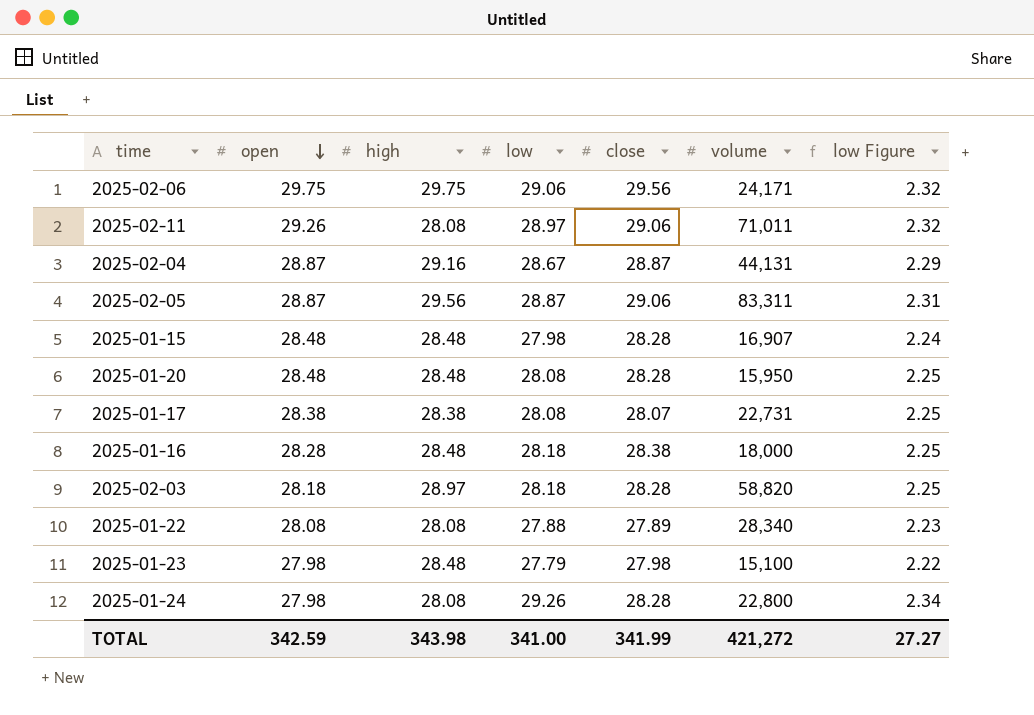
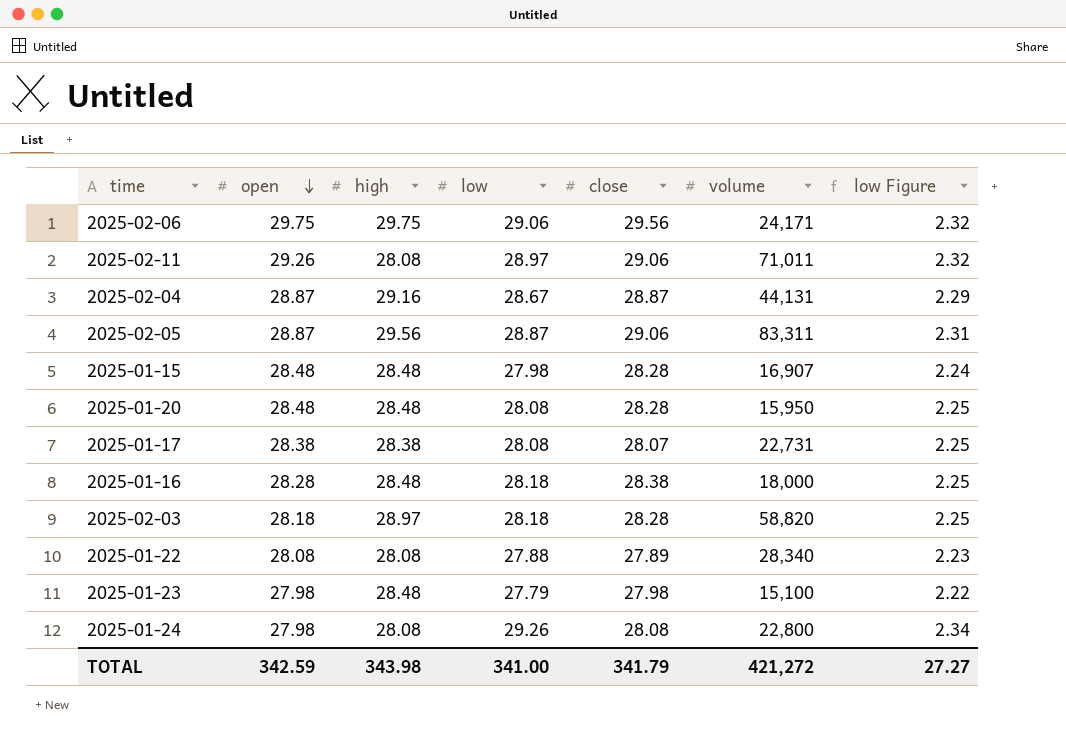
2025-01-24 | close: 28.28 -> 28.08
TOTAL | close: 341.99 -> 341.79

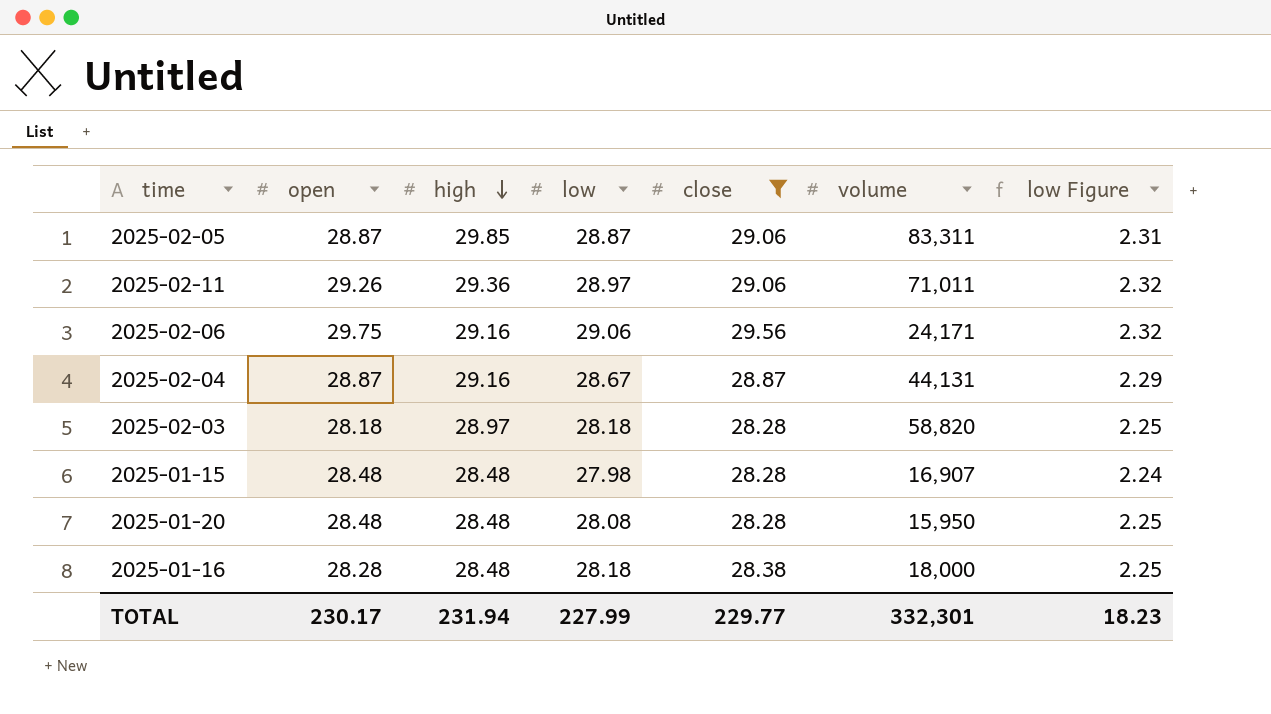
filter: none -> close >= 28.28
row order: open descending -> high descending
2025-02-05 | high: 29.56 -> 29.85
2025-02-11 | high: 28.08 -> 29.36
2025-02-06 | high: 29.75 -> 29.16
TOTAL | open: 342.59 -> 230.17
TOTAL | high: 343.98 -> 231.94
TOTAL | low: 341.00 -> 227.99
TOTAL | close: 341.79 -> 229.77
TOTAL | volume: 421,272 -> 332,301
TOTAL | low Figure: 27.27 -> 18.23

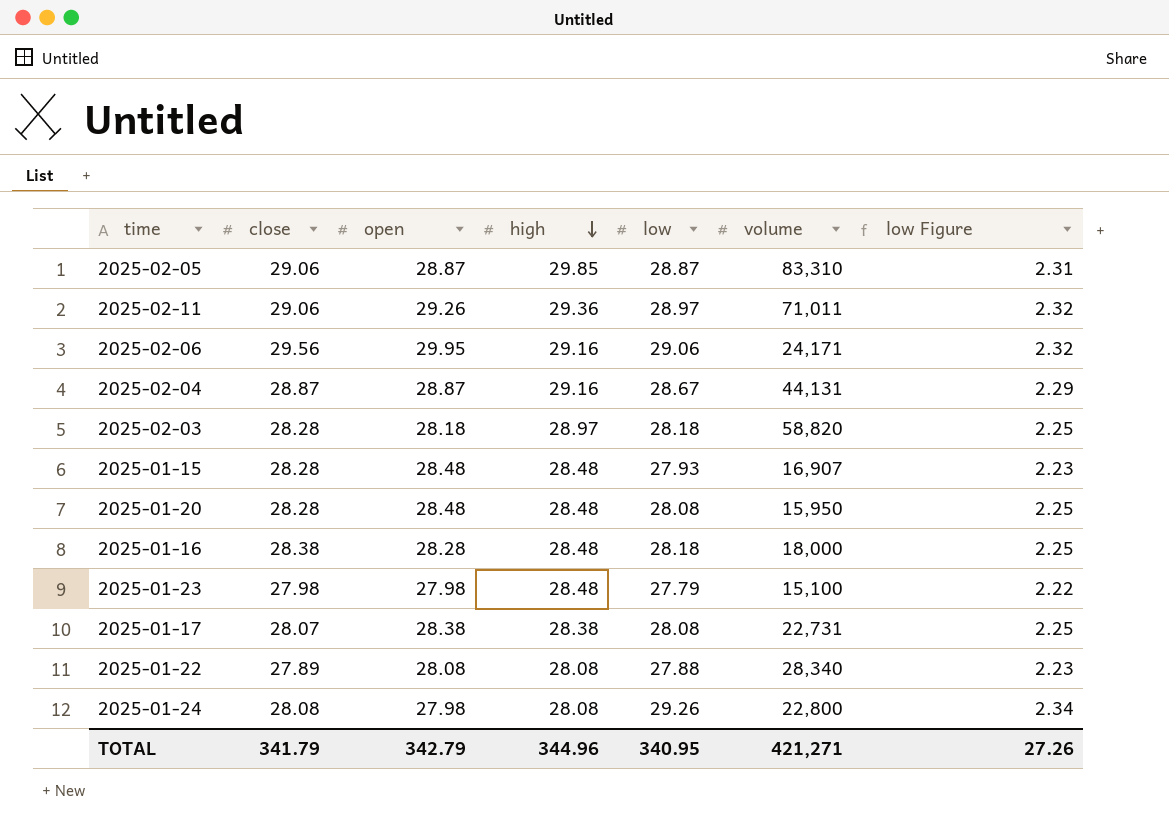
filter: close >= 28.28 -> none
column close | position: 5 -> 2
2025-02-05 | volume: 83,311 -> 83,310
2025-02-06 | open: 29.75 -> 29.95
2025-01-15 | low: 27.98 -> 27.93
2025-01-15 | low Figure: 2.24 -> 2.23
TOTAL | close: 229.77 -> 341.79
TOTAL | open: 230.17 -> 342.79
TOTAL | high: 231.94 -> 344.96
TOTAL | low: 227.99 -> 340.95
TOTAL | volume: 332,301 -> 421,271
TOTAL | low Figure: 18.23 -> 27.26

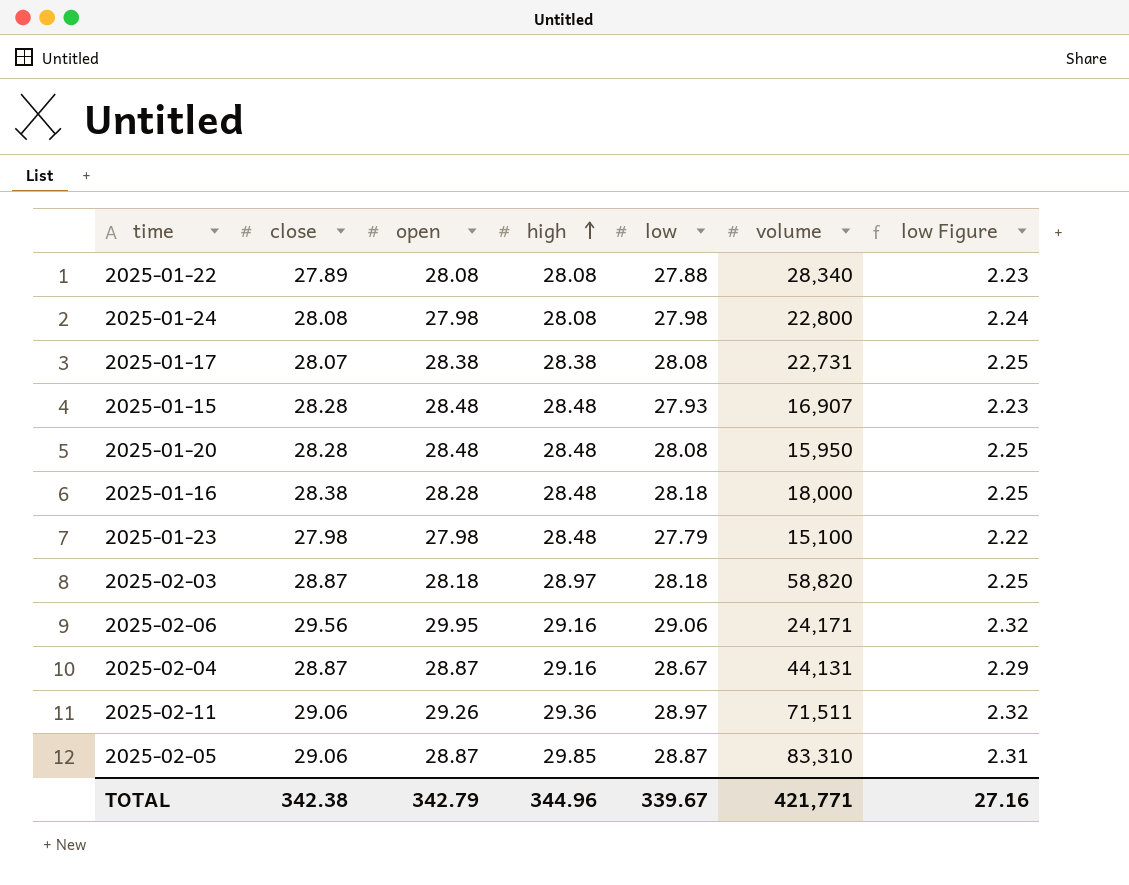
row order: high descending -> high ascending
2025-01-24 | low: 29.26 -> 27.98
2025-01-24 | low Figure: 2.34 -> 2.24
2025-02-03 | close: 28.28 -> 28.87
2025-02-11 | volume: 71,011 -> 71,511
TOTAL | close: 341.79 -> 342.38
TOTAL | low: 340.95 -> 339.67
TOTAL | volume: 421,271 -> 421,771
TOTAL | low Figure: 27.26 -> 27.16

